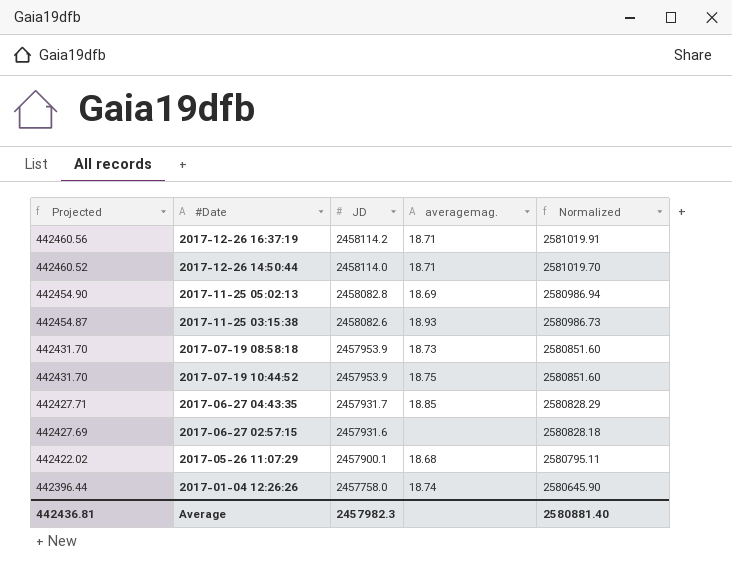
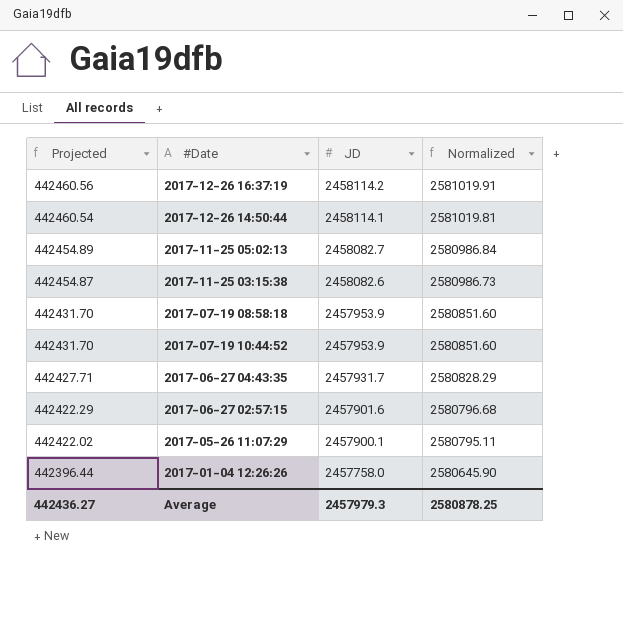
column averagemag. | position: 4 -> none
2017-12-26 14:50:44 | Projected: 442460.52 -> 442460.54
2017-12-26 14:50:44 | JD: 2458114.0 -> 2458114.1
2017-12-26 14:50:44 | Normalized: 2581019.70 -> 2581019.81
2017-11-25 05:02:13 | Projected: 442454.90 -> 442454.89
2017-11-25 05:02:13 | JD: 2458082.8 -> 2458082.7
2017-11-25 05:02:13 | Normalized: 2580986.94 -> 2580986.84
2017-06-27 02:57:15 | Projected: 442427.69 -> 442422.29
2017-06-27 02:57:15 | JD: 2457931.6 -> 2457901.6
2017-06-27 02:57:15 | Normalized: 2580828.18 -> 2580796.68
Average | Projected: 442436.81 -> 442436.27
Average | JD: 2457982.3 -> 2457979.3
Average | Normalized: 2580881.40 -> 2580878.25

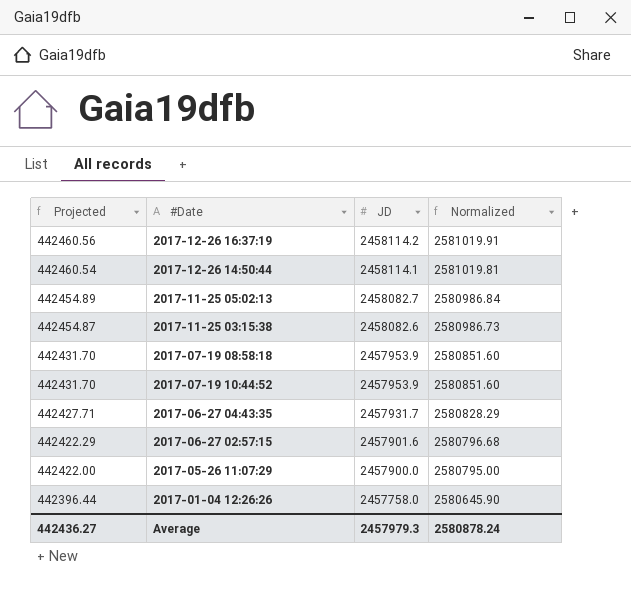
2017-05-26 11:07:29 | Projected: 442422.02 -> 442422.00
2017-05-26 11:07:29 | JD: 2457900.1 -> 2457900.0
2017-05-26 11:07:29 | Normalized: 2580795.11 -> 2580795.00
Average | Normalized: 2580878.25 -> 2580878.24

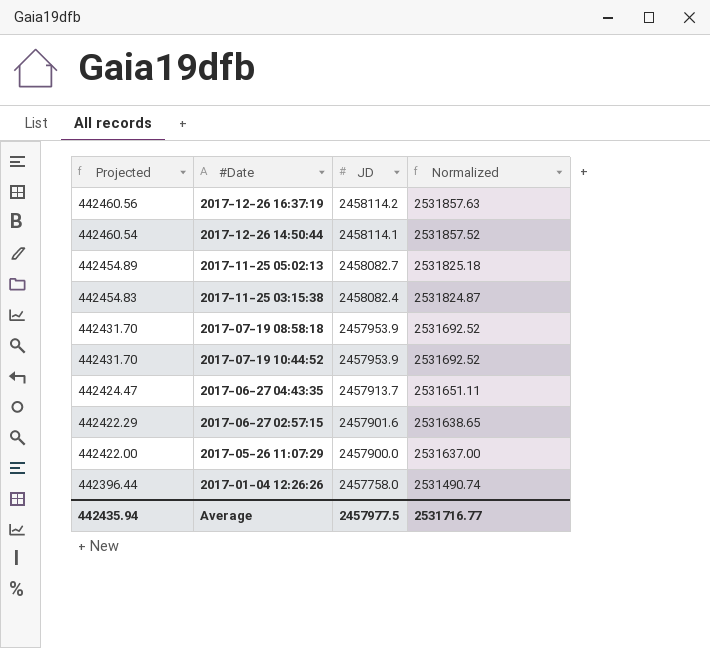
column Normalized | formula: [JD] * 1.05 -> [JD] * 1.03
2017-11-25 03:15:38 | Projected: 442454.87 -> 442454.83
2017-11-25 03:15:38 | JD: 2458082.6 -> 2458082.4
2017-06-27 04:43:35 | Projected: 442427.71 -> 442424.47
2017-06-27 04:43:35 | JD: 2457931.7 -> 2457913.7
Average | Projected: 442436.27 -> 442435.94
Average | JD: 2457979.3 -> 2457977.5
Average | Normalized: 2580878.24 -> 2531716.77

